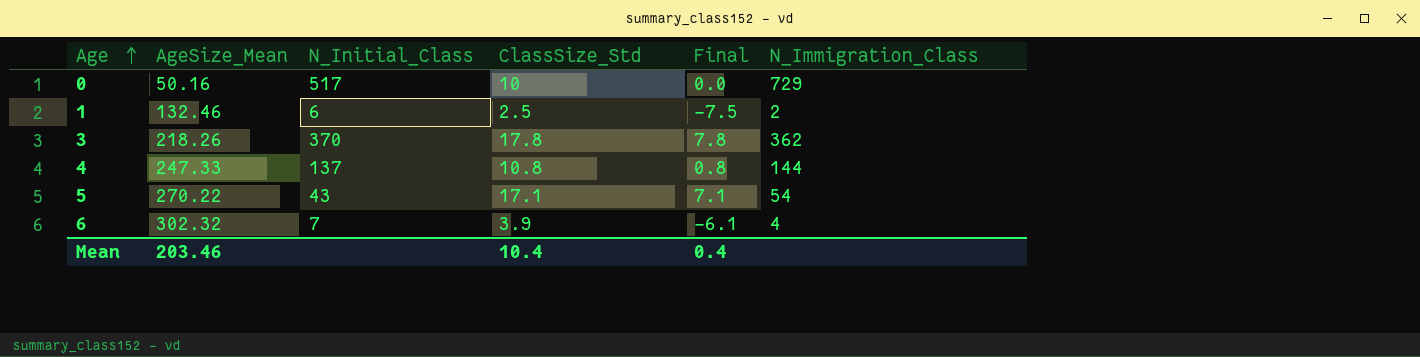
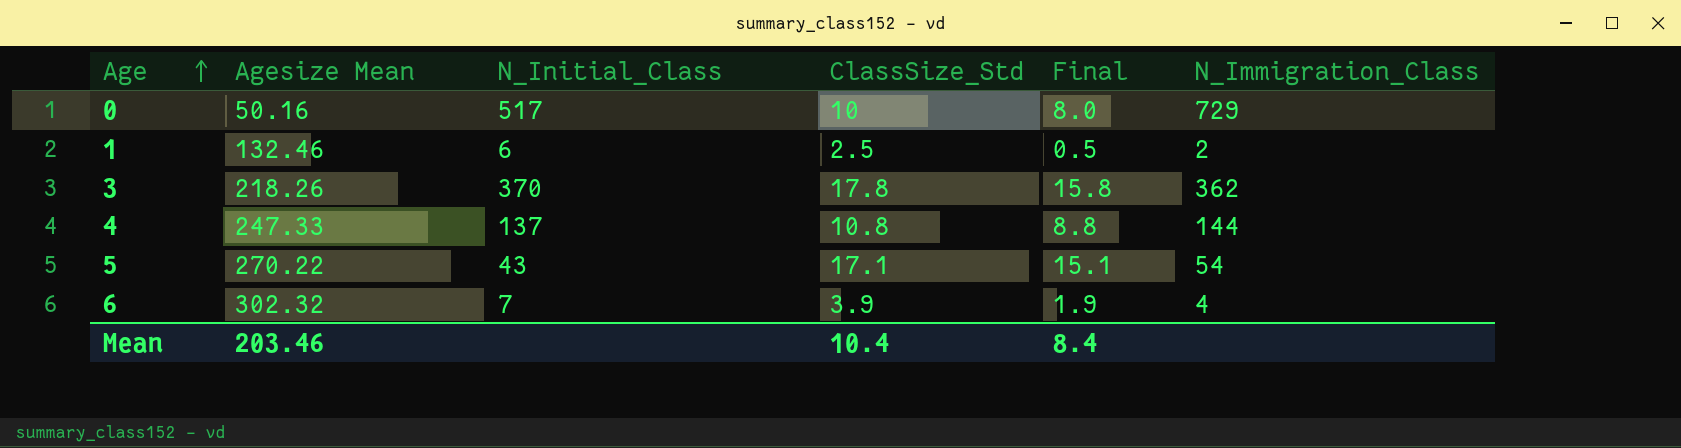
column name: AgeSize_Mean -> Agesize Mean
column Final | formula: [ClassSize_Std] - 10 -> [ClassSize_Std] - 2
Mean | Final: 0.4 -> 8.4

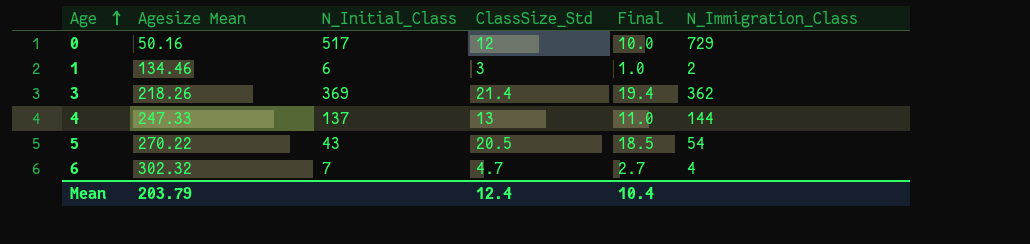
0 | ClassSize_Std: 10 -> 12
0 | Final: 8.0 -> 10.0
1 | Agesize Mean: 132.46 -> 134.46
1 | ClassSize_Std: 2.5 -> 3
1 | Final: 0.5 -> 1.0
3 | N_Initial_Class: 370 -> 369
3 | ClassSize_Std: 17.8 -> 21.4
3 | Final: 15.8 -> 19.4
4 | ClassSize_Std: 10.8 -> 13
4 | Final: 8.8 -> 11.0
5 | ClassSize_Std: 17.1 -> 20.5
5 | Final: 15.1 -> 18.5
6 | ClassSize_Std: 3.9 -> 4.7
6 | Final: 1.9 -> 2.7
Mean | Agesize Mean: 203.46 -> 203.79
Mean | ClassSize_Std: 10.4 -> 12.4
Mean | Final: 8.4 -> 10.4

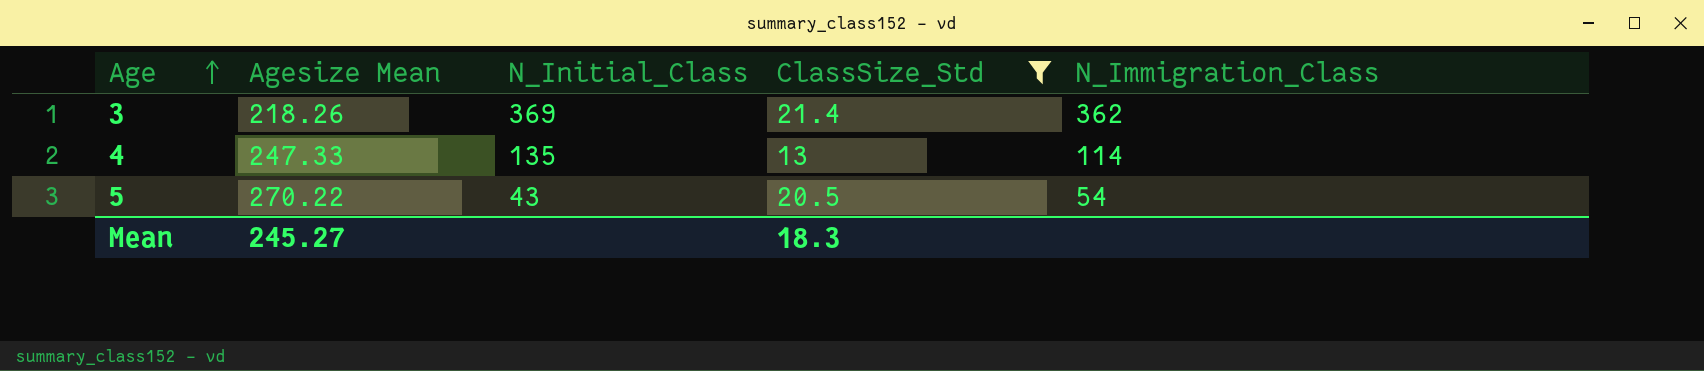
filter: none -> ClassSize_Std >= 13
column Final | formula: [ClassSize_Std] - 2 -> none
4 | N_Initial_Class: 137 -> 135
4 | N_Immigration_Class: 144 -> 114
Mean | Agesize Mean: 203.79 -> 245.27
Mean | ClassSize_Std: 12.4 -> 18.3

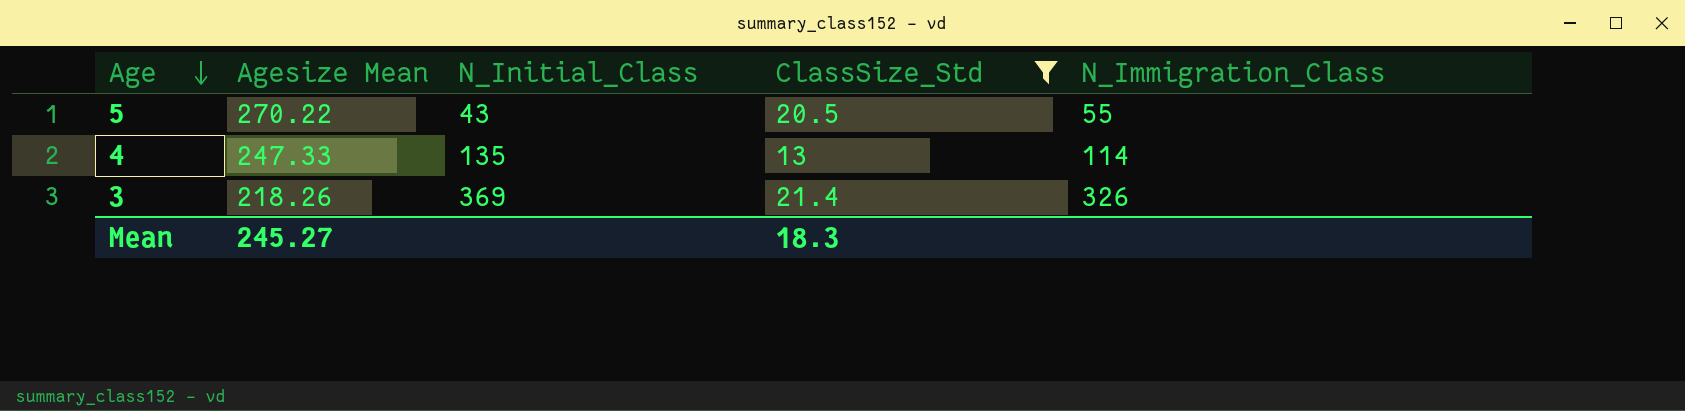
row order: Age ascending -> Age descending
5 | N_Immigration_Class: 54 -> 55
3 | N_Immigration_Class: 362 -> 326

